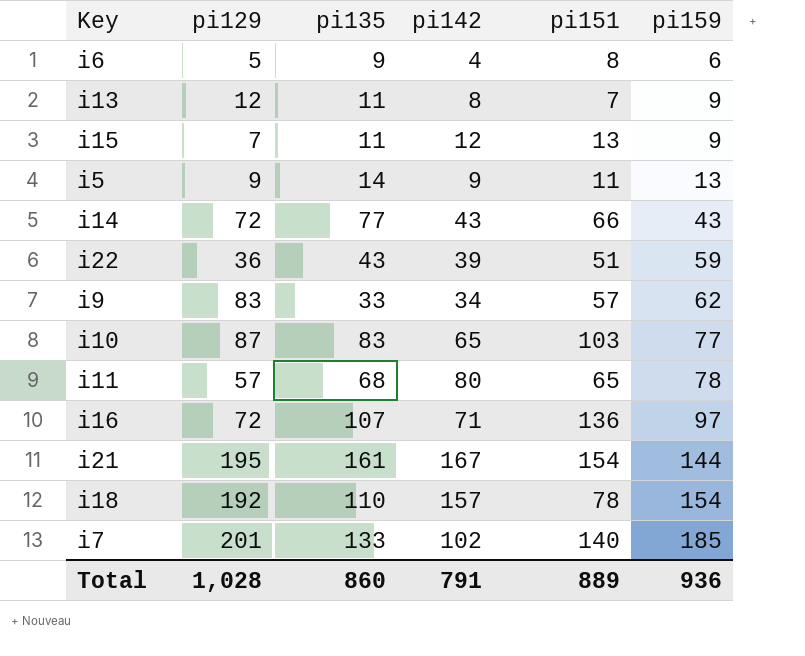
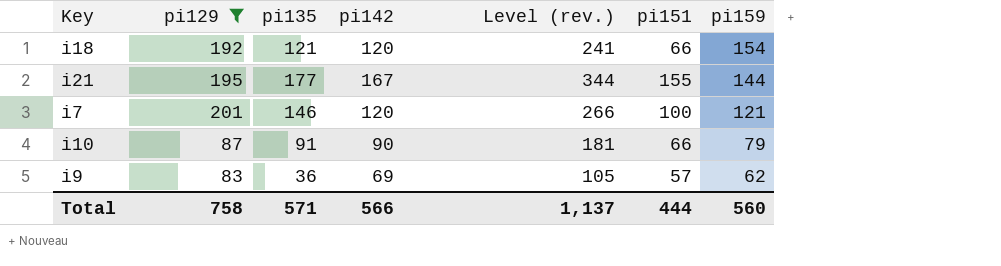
filter: none -> pi129 >= 83
row order: pi159 ascending -> pi159 descending
column Level (rev.) | formula: none -> [pi135] + [pi142]
i18 | pi135: 110 -> 121
i18 | pi142: 157 -> 120
i18 | pi151: 78 -> 66
i21 | pi135: 161 -> 177
i21 | pi151: 154 -> 155
i7 | pi135: 133 -> 146
i7 | pi142: 102 -> 120
i7 | pi151: 140 -> 100
i7 | pi159: 185 -> 121
i10 | pi135: 83 -> 91
i10 | pi142: 65 -> 90
i10 | pi151: 103 -> 66
i10 | pi159: 77 -> 79
i9 | pi135: 33 -> 36
i9 | pi142: 34 -> 69
Total | pi129: 1,028 -> 758
Total | pi135: 860 -> 571
Total | pi142: 791 -> 566
Total | pi151: 889 -> 444
Total | pi159: 936 -> 560

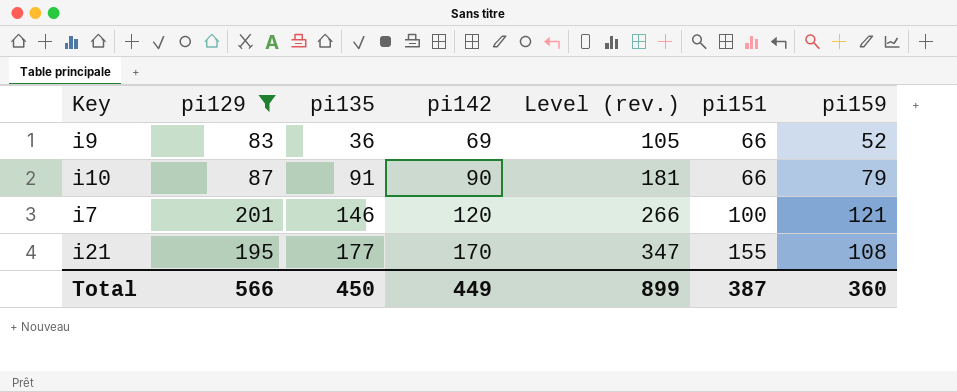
row order: pi159 descending -> pi135 ascending
row i18: 192 | 121 | 120 | 241 | 66 | 154 -> none
i9 | pi151: 57 -> 66
i9 | pi159: 62 -> 52
i21 | pi142: 167 -> 170
i21 | Level (rev.): 344 -> 347
i21 | pi159: 144 -> 108
Total | pi129: 758 -> 566
Total | pi135: 571 -> 450
Total | pi142: 566 -> 449
Total | Level (rev.): 1,137 -> 899
Total | pi151: 444 -> 387
Total | pi159: 560 -> 360

